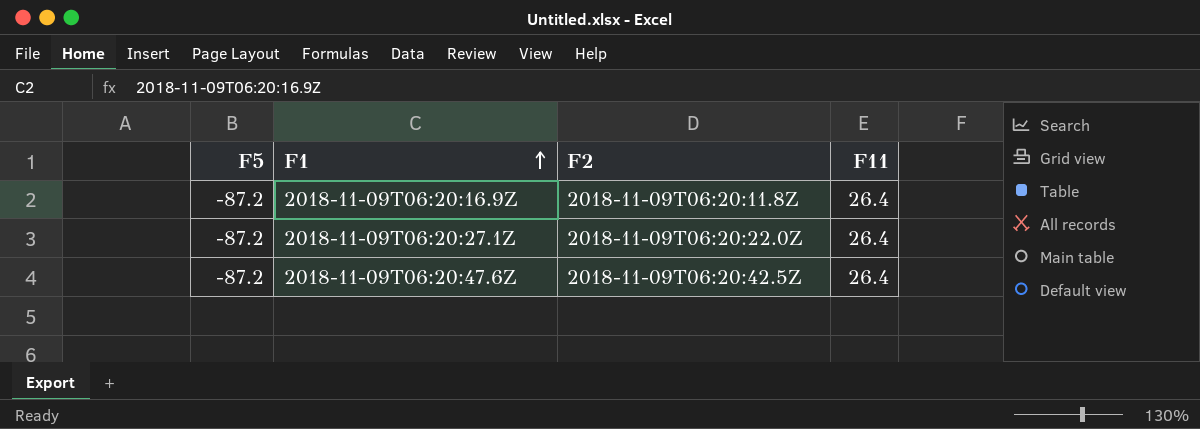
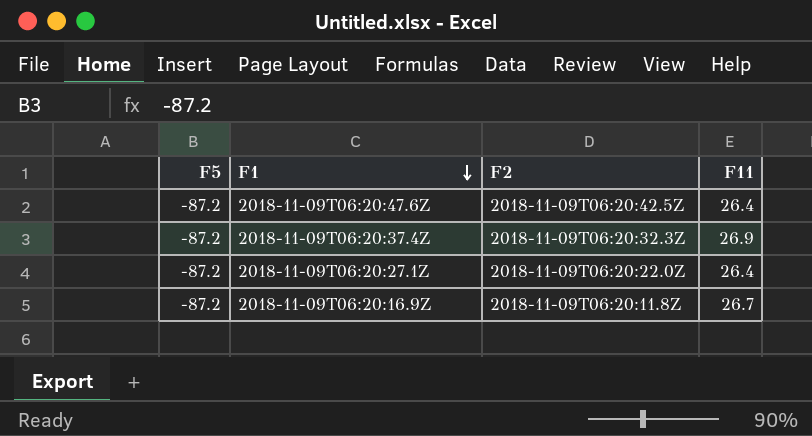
row order: F1 ascending -> F1 descending
row 2018-11-09T06:20:37.4Z: none -> -87.2 | 2018-11-09T06:20:32.3Z | 26.9
2018-11-09T06:20:16.9Z | F11: 26.4 -> 26.7

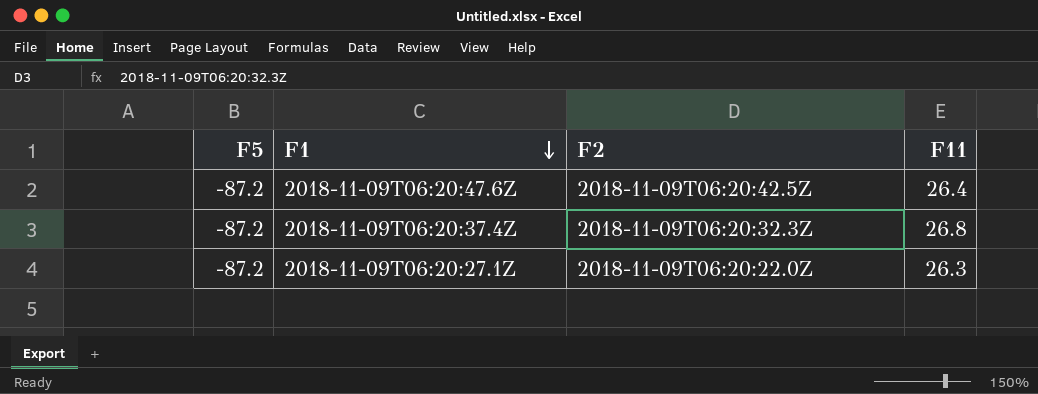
row 2018-11-09T06:20:16.9Z: -87.2 | 2018-11-09T06:20:11.8Z | 26.7 -> none
2018-11-09T06:20:37.4Z | F11: 26.9 -> 26.8
2018-11-09T06:20:27.1Z | F11: 26.4 -> 26.3

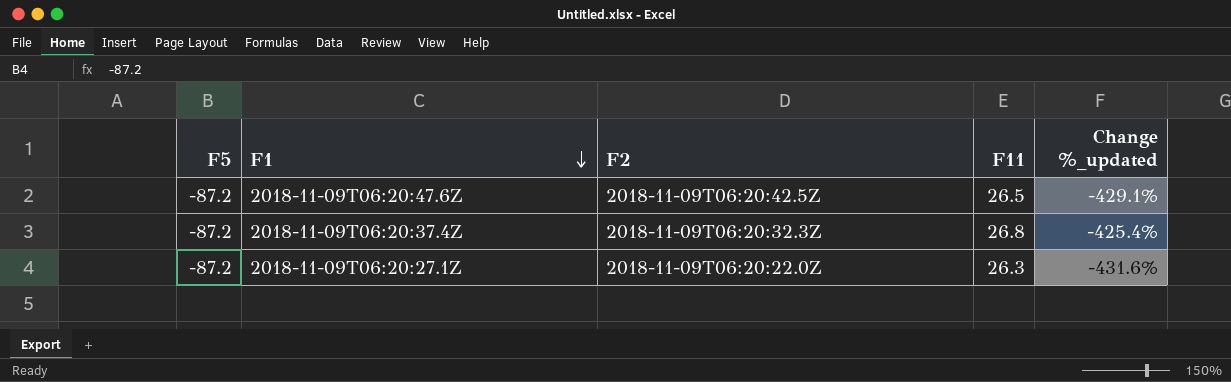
column Change %_updated | formula: none -> ([F5] - [F11]) / [F11]
2018-11-09T06:20:47.6Z | F11: 26.4 -> 26.5

